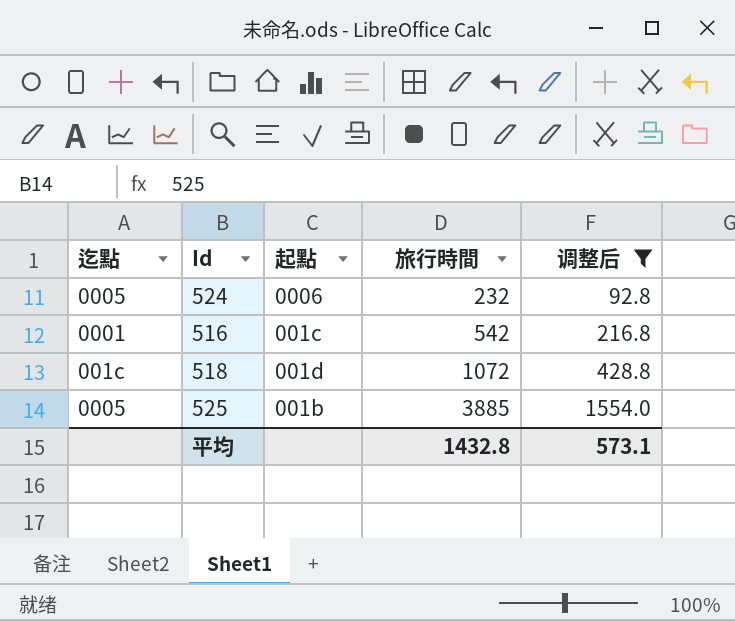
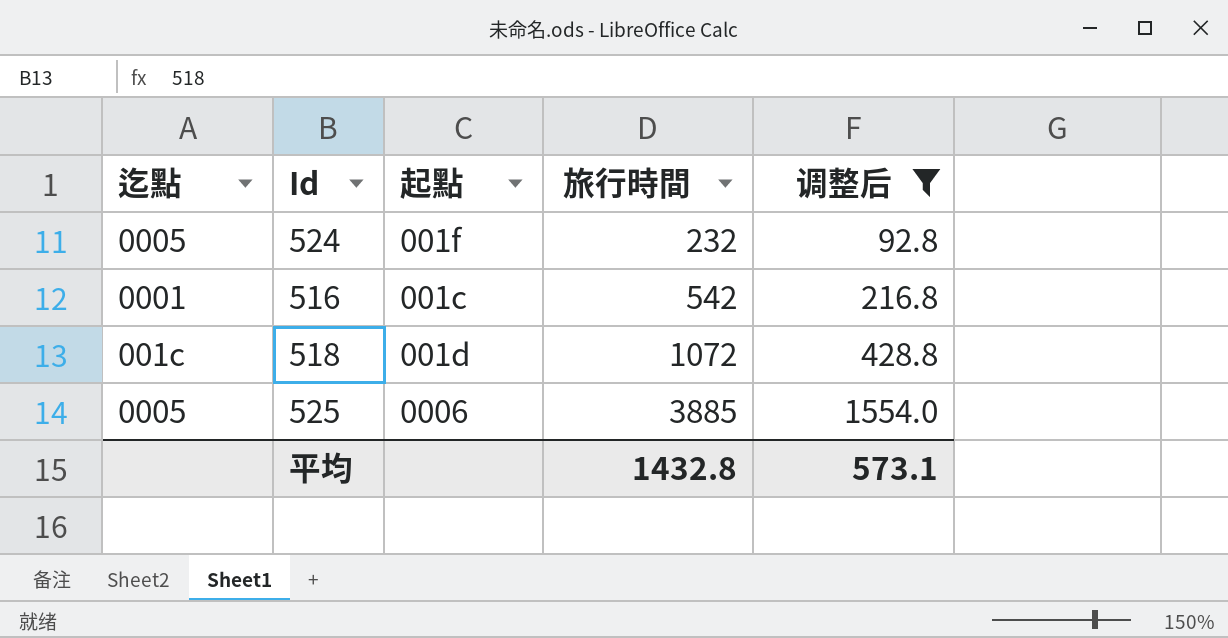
524 | 起點: 0006 -> 001f
525 | 起點: 001b -> 0006

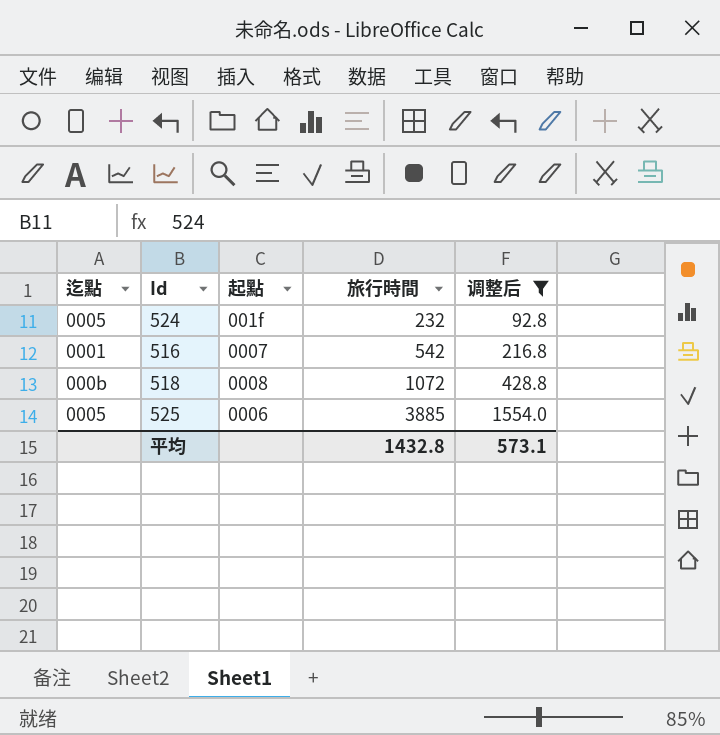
516 | 起點: 001c -> 0007
518 | 迄點: 001c -> 000b
518 | 起點: 001d -> 0008

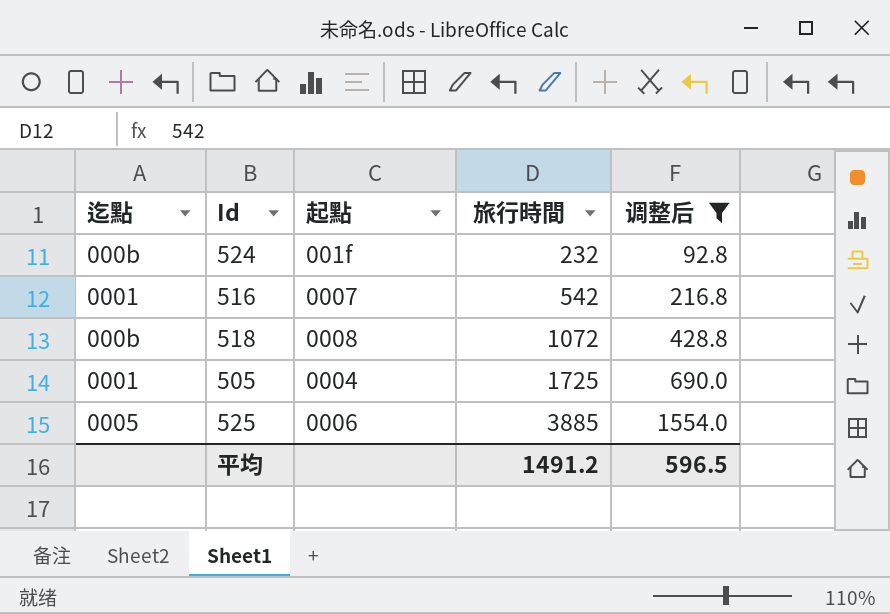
524 | 迄點: 0005 -> 000b
row 505: none -> 0001 | 0004 | 1725 | 690.0
平均 | 旅行時間: 1432.8 -> 1491.2
平均 | 调整后: 573.1 -> 596.5

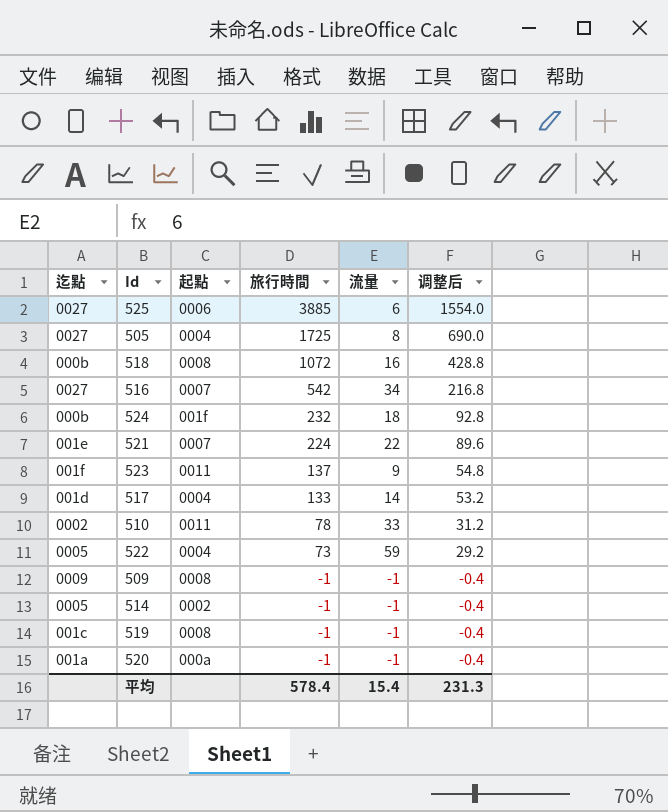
filter: 调整后 >= 92.8 -> none
row order: 旅行時間 ascending -> 旅行時間 descending
column 流量 | position: none -> 5
525 | 迄點: 0005 -> 0027
505 | 迄點: 0001 -> 0027
516 | 迄點: 0001 -> 0027
平均 | 旅行時間: 1491.2 -> 578.4
平均 | 调整后: 596.5 -> 231.3

